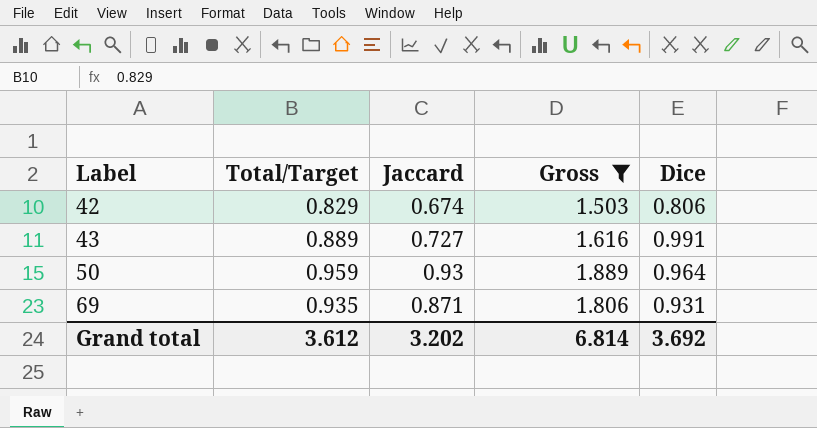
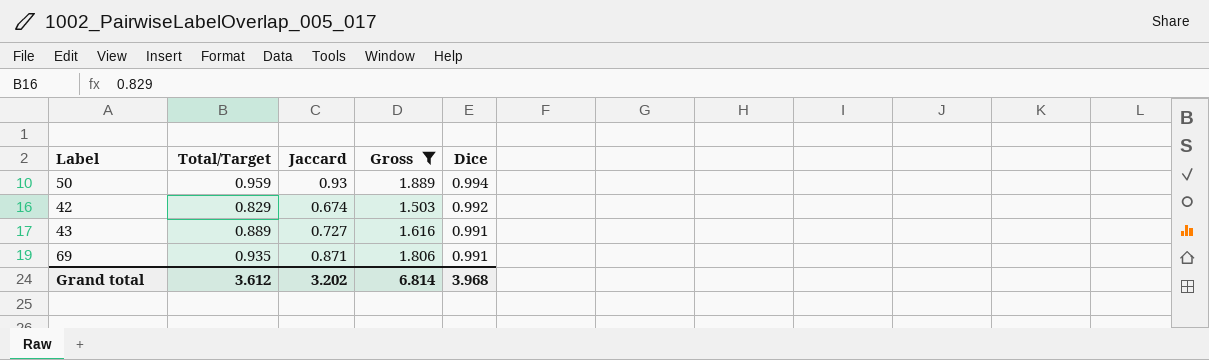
row order: Label ascending -> Dice descending
50 | Dice: 0.964 -> 0.994
42 | Dice: 0.806 -> 0.992
69 | Dice: 0.931 -> 0.991
Grand total | Dice: 3.692 -> 3.968

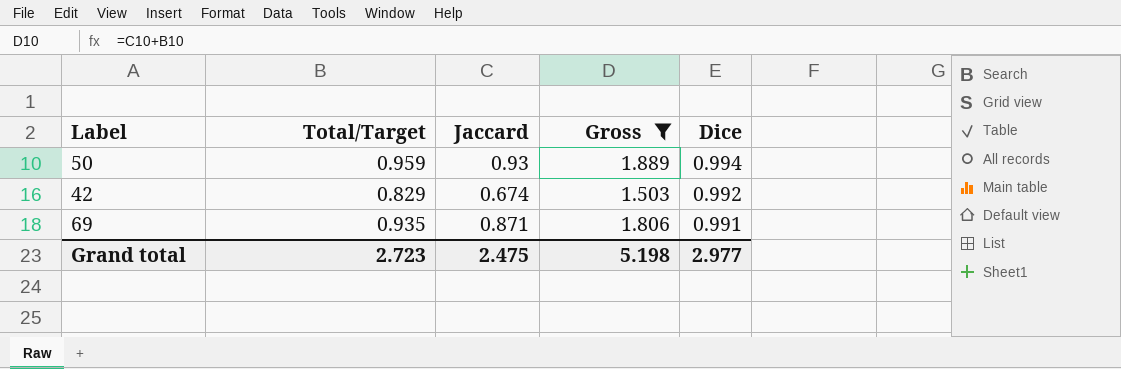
row 43: 0.889 | 0.727 | 1.616 | 0.991 -> none
Grand total | Total/Target: 3.612 -> 2.723
Grand total | Jaccard: 3.202 -> 2.475
Grand total | Gross: 6.814 -> 5.198
Grand total | Dice: 3.968 -> 2.977

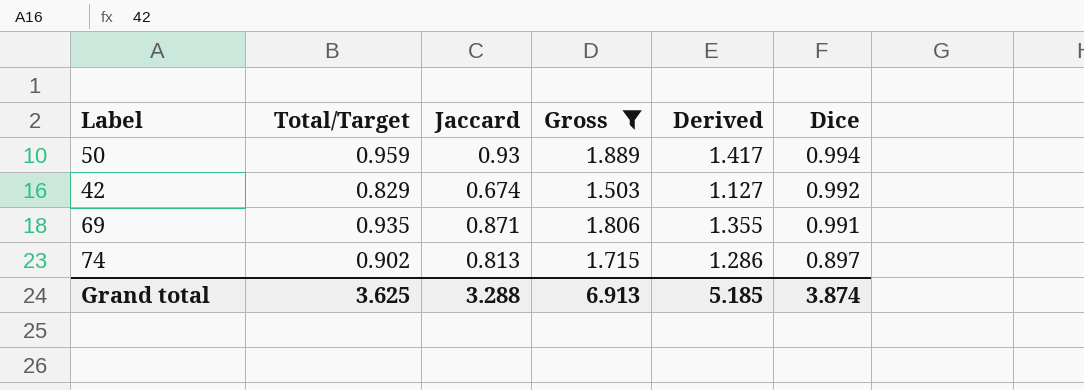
column Derived | formula: none -> [Gross] * 0.75
row 74: none -> 0.902 | 0.813 | 1.715 | 1.286 | 0.897
Grand total | Total/Target: 2.723 -> 3.625
Grand total | Jaccard: 2.475 -> 3.288
Grand total | Gross: 5.198 -> 6.913
Grand total | Dice: 2.977 -> 3.874

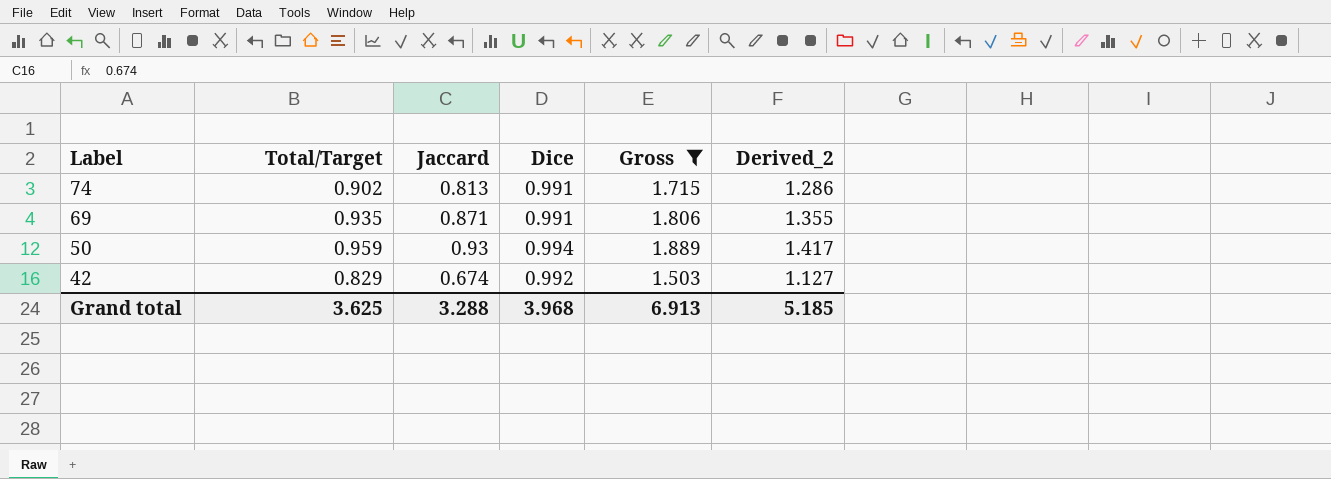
row order: Dice descending -> Label descending
column Dice | position: 6 -> 4
column name: Derived -> Derived_2
74 | Dice: 0.897 -> 0.991
Grand total | Dice: 3.874 -> 3.968

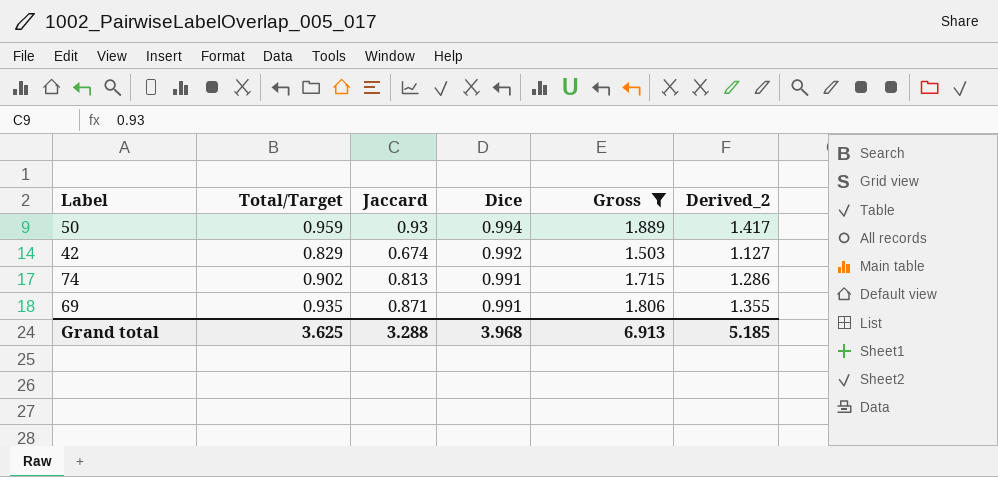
row order: Label descending -> Dice descending

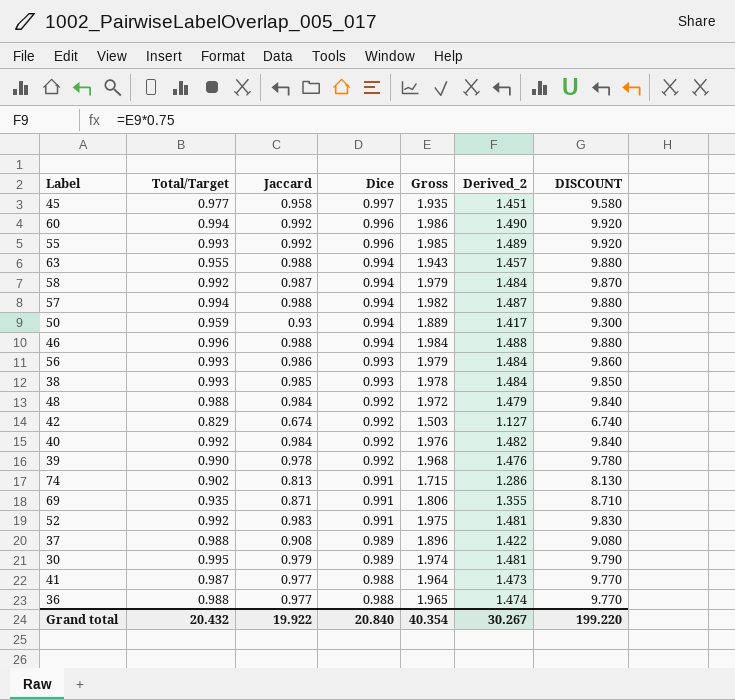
filter: Gross <= 1.889 -> none
column DISCOUNT | formula: none -> [Jaccard] * 10
Grand total | Total/Target: 3.625 -> 20.432
Grand total | Jaccard: 3.288 -> 19.922
Grand total | Dice: 3.968 -> 20.840
Grand total | Gross: 6.913 -> 40.354
Grand total | Derived_2: 5.185 -> 30.267

